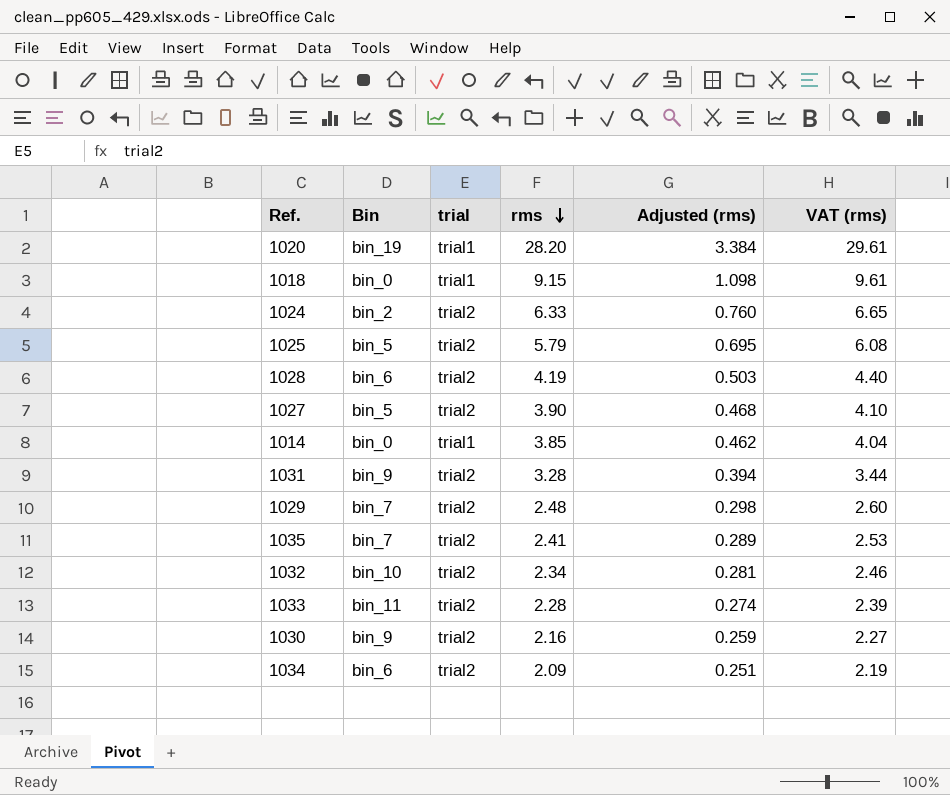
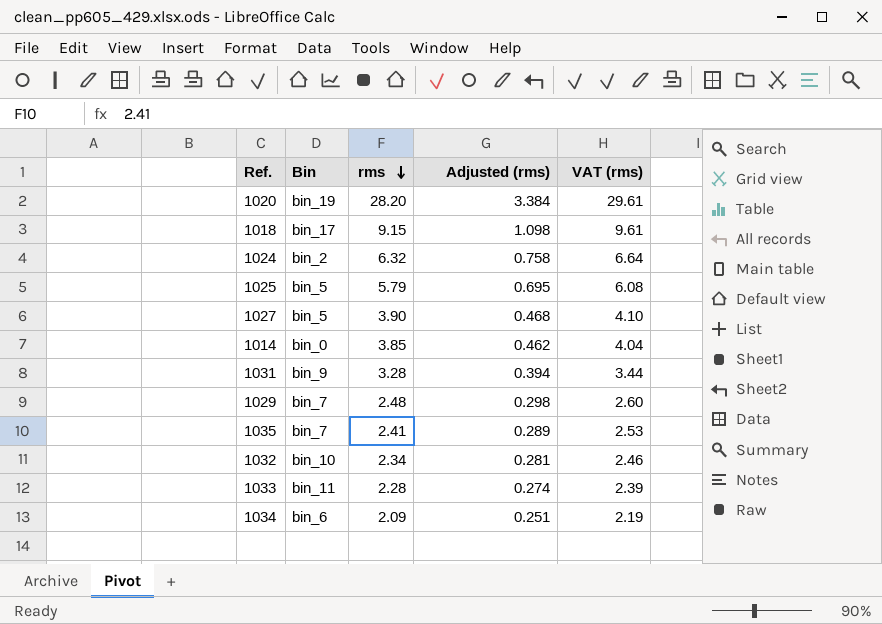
column trial | position: 3 -> none
row 1028: bin_6 | trial2 | 4.19 | 0.503 | 4.40 -> none
row 1030: bin_9 | trial2 | 2.16 | 0.259 | 2.27 -> none
1018 | Bin: bin_0 -> bin_17
1024 | rms: 6.33 -> 6.32
1024 | Adjusted (rms): 0.760 -> 0.758
1024 | VAT (rms): 6.65 -> 6.64

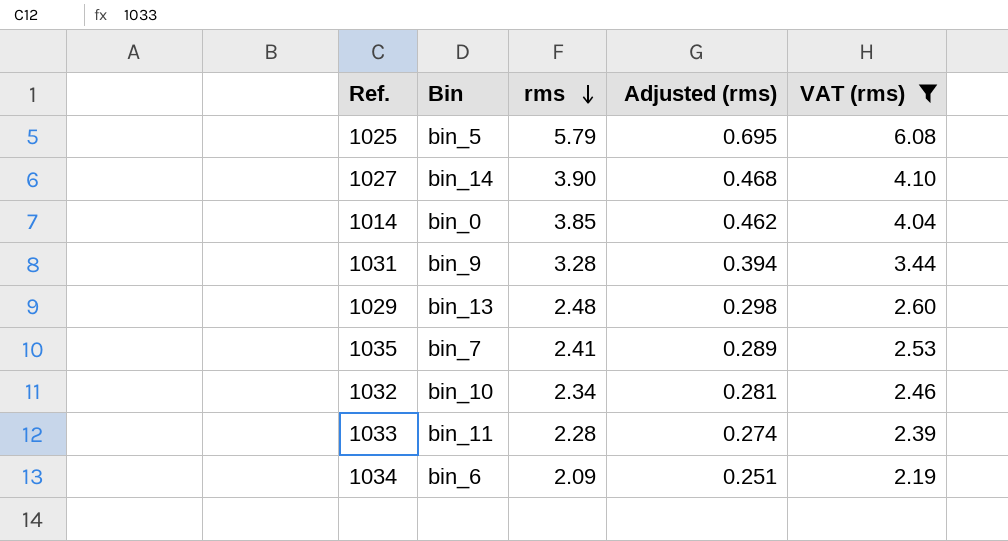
filter: none -> VAT (rms) <= 6.08
1027 | Bin: bin_5 -> bin_14
1029 | Bin: bin_7 -> bin_13

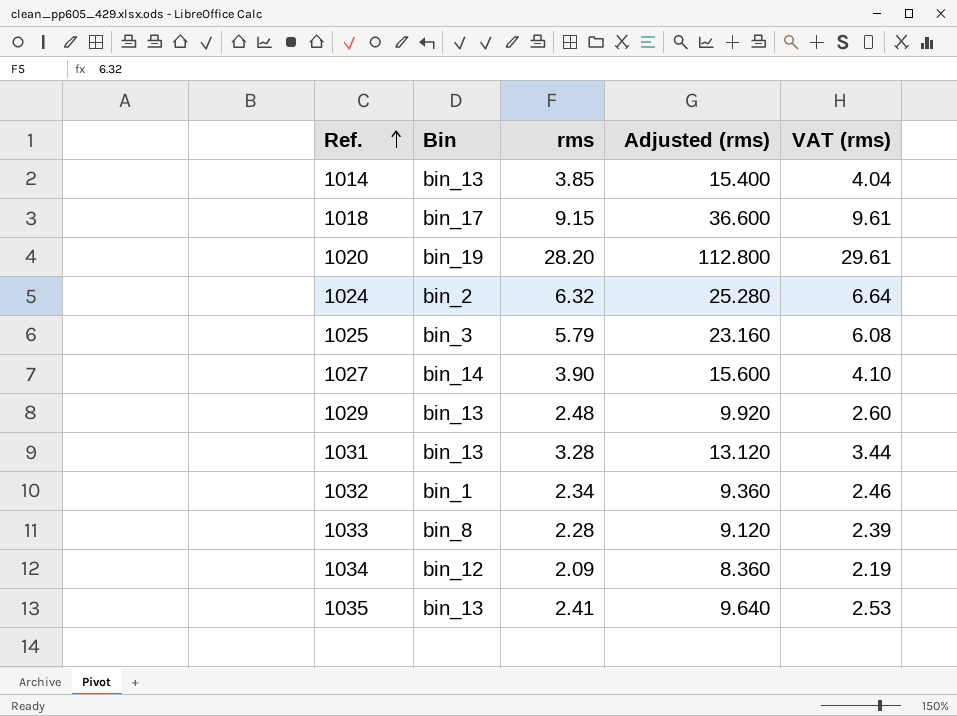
filter: VAT (rms) <= 6.08 -> none
row order: rms descending -> Ref. ascending
column Adjusted (rms) | formula: [rms] * 0.12 -> [rms] * 4
1014 | Bin: bin_0 -> bin_13
1025 | Bin: bin_5 -> bin_3
1031 | Bin: bin_9 -> bin_13
1032 | Bin: bin_10 -> bin_1
1033 | Bin: bin_11 -> bin_8
1034 | Bin: bin_6 -> bin_12
1035 | Bin: bin_7 -> bin_13

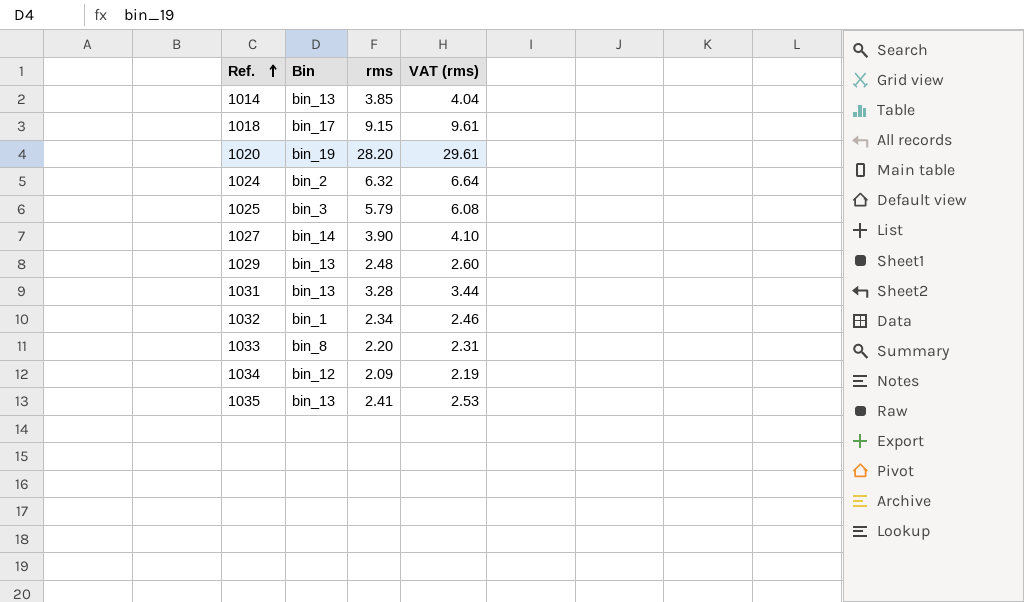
column Adjusted (rms) | formula: [rms] * 4 -> none
1033 | rms: 2.28 -> 2.20
1033 | VAT (rms): 2.39 -> 2.31

